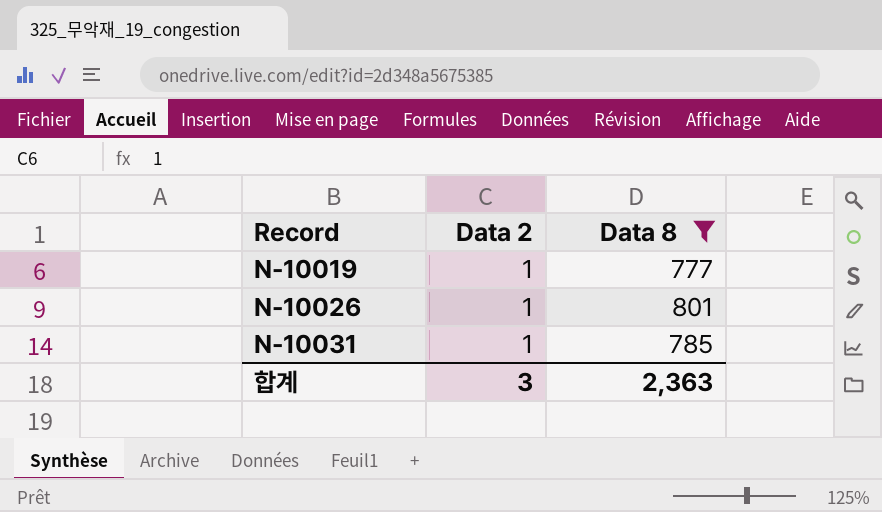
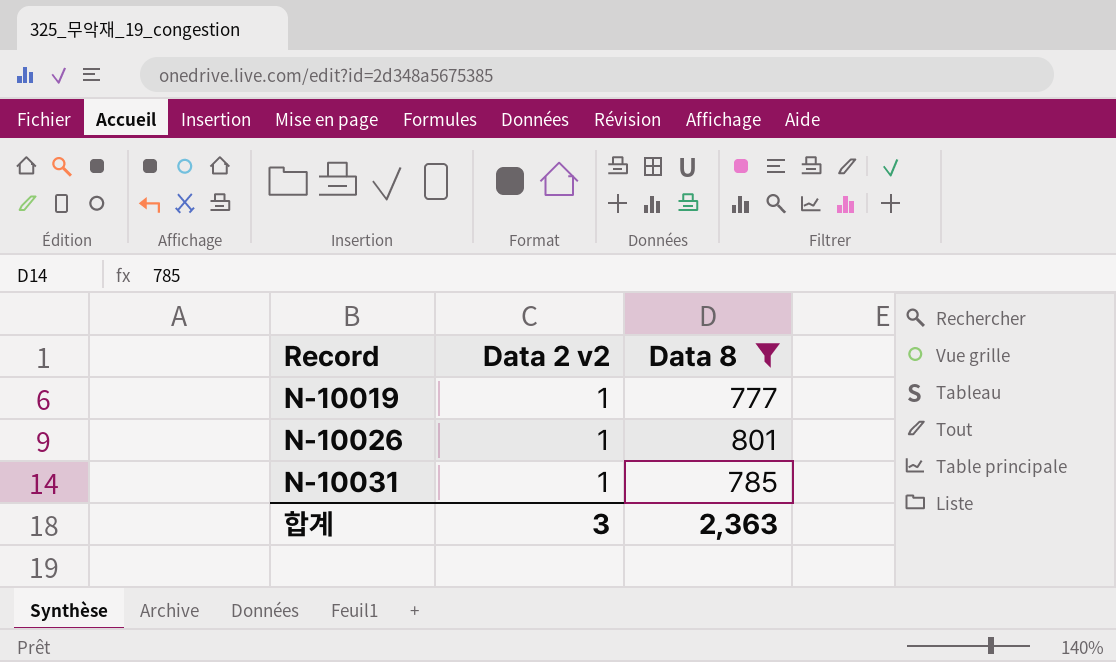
column name: Data 2 -> Data 2 v2

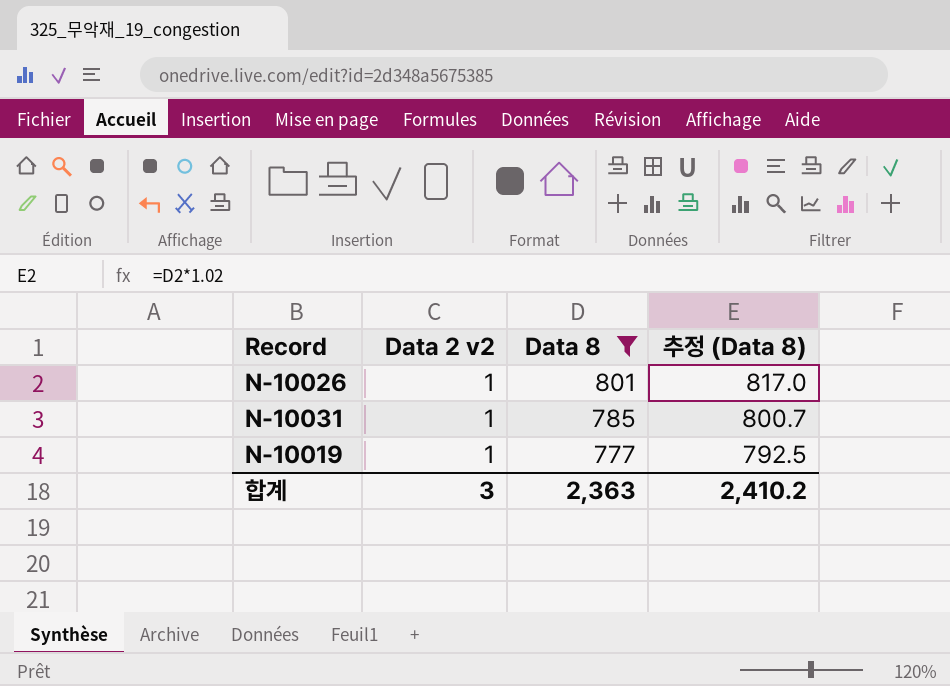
row order: Record ascending -> Data 8 descending
column 추정 (Data 8) | formula: none -> [Data 8] * 1.02

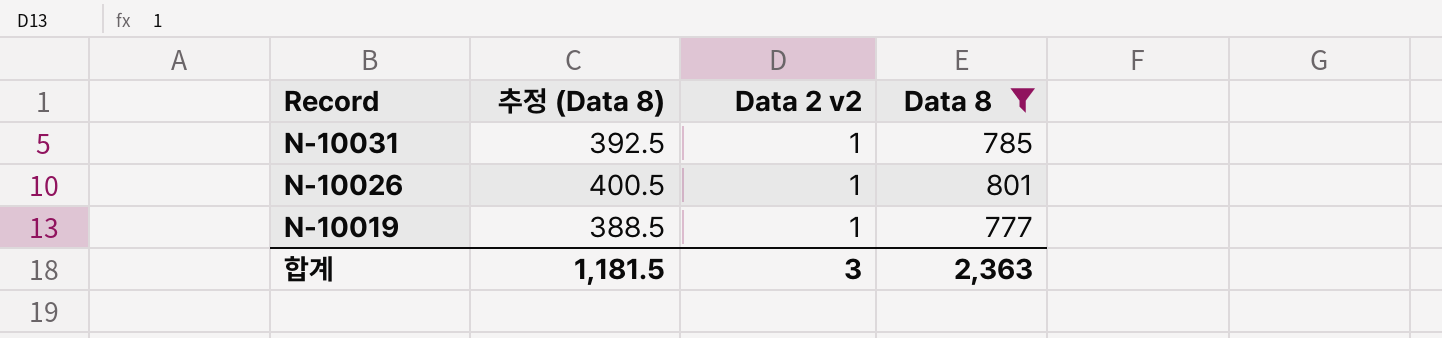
row order: Data 8 descending -> Record descending
column 추정 (Data 8) | formula: [Data 8] * 1.02 -> [Data 8] * 0.5
column 추정 (Data 8) | position: 4 -> 2
합계 | 추정 (Data 8): 2,410.2 -> 1,181.5

